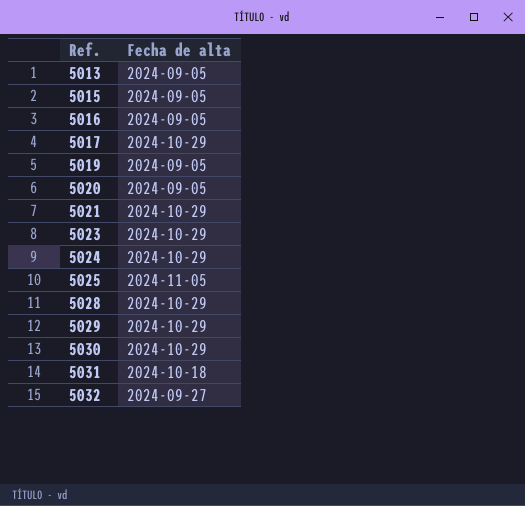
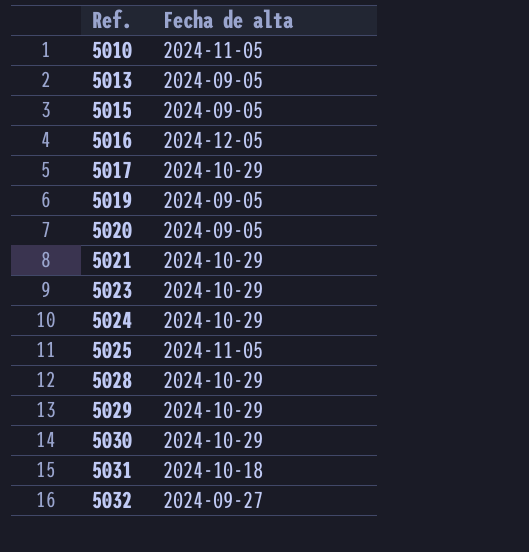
row 5010: none -> 2024-11-05
5016 | Fecha de alta: 2024-09-05 -> 2024-12-05

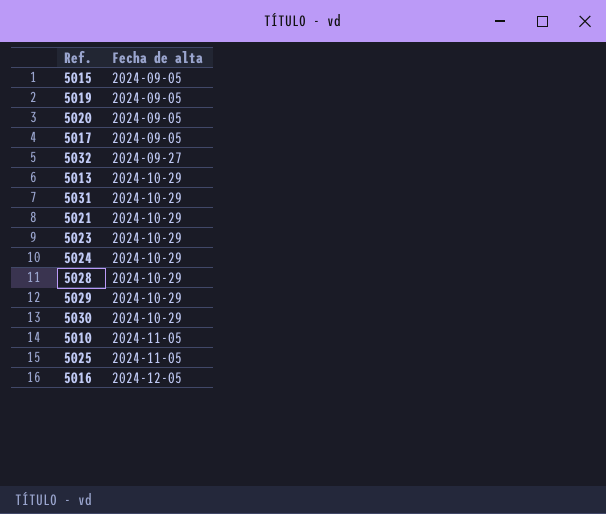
row order: Ref. ascending -> Fecha de alta ascending
5017 | Fecha de alta: 2024-10-29 -> 2024-09-05
5013 | Fecha de alta: 2024-09-05 -> 2024-10-29
5031 | Fecha de alta: 2024-10-18 -> 2024-10-29

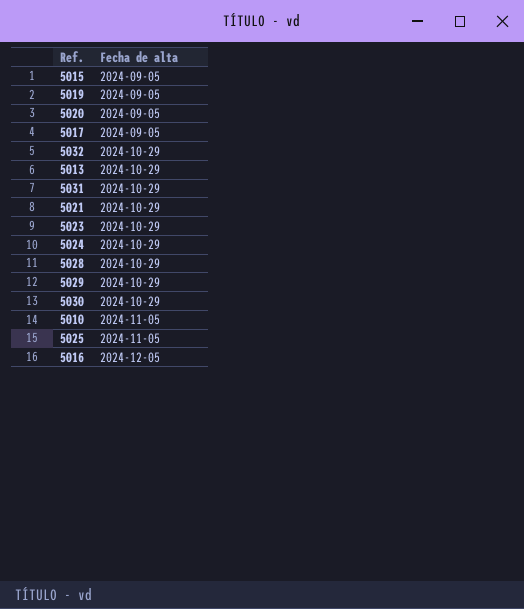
5032 | Fecha de alta: 2024-09-27 -> 2024-10-29

